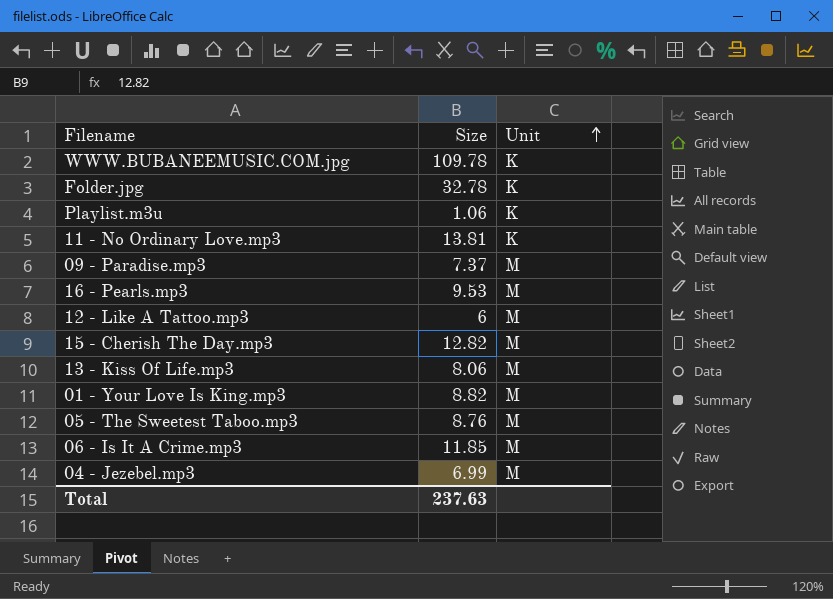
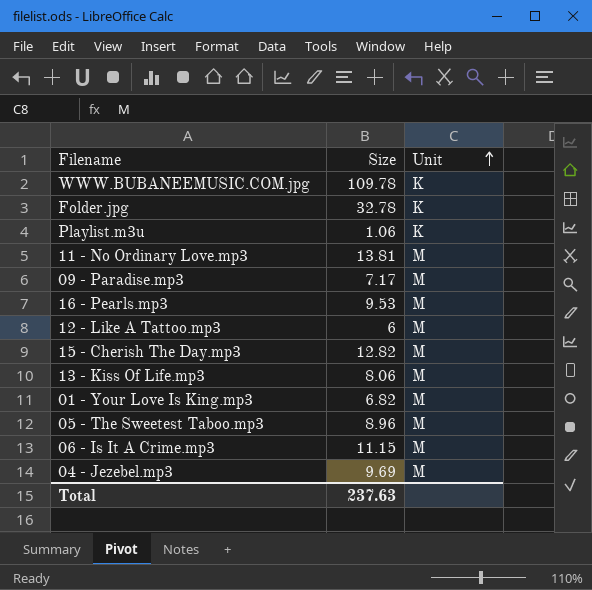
11 - No Ordinary Love.mp3 | Unit: K -> M
09 - Paradise.mp3 | Size: 7.37 -> 7.17
01 - Your Love Is King.mp3 | Size: 8.82 -> 6.82
05 - The Sweetest Taboo.mp3 | Size: 8.76 -> 8.96
06 - Is It A Crime.mp3 | Size: 11.85 -> 11.15
04 - Jezebel.mp3 | Size: 6.99 -> 9.69

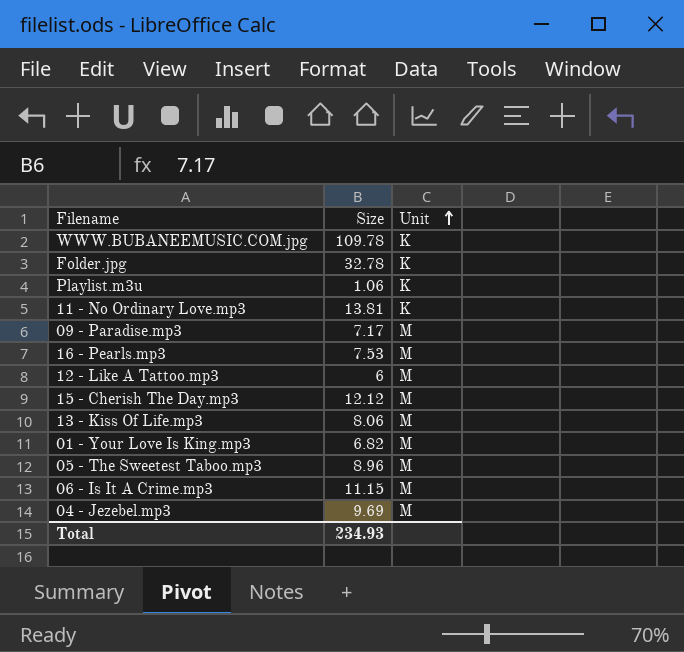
11 - No Ordinary Love.mp3 | Unit: M -> K
16 - Pearls.mp3 | Size: 9.53 -> 7.53
15 - Cherish The Day.mp3 | Size: 12.82 -> 12.12
Total | Size: 237.63 -> 234.93

